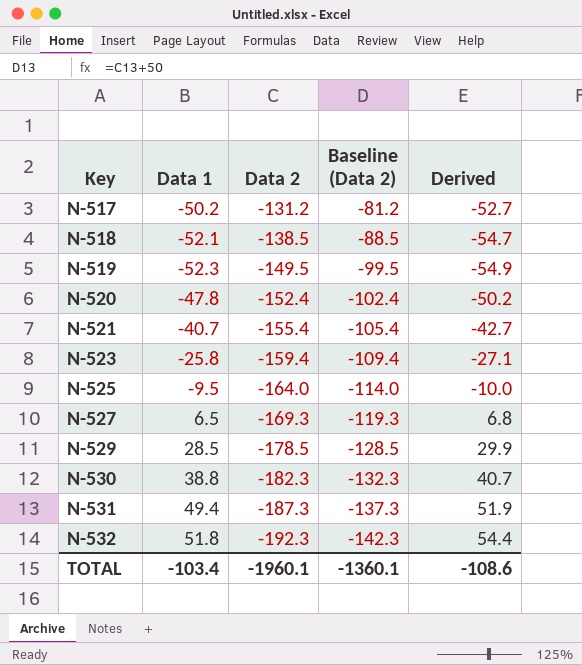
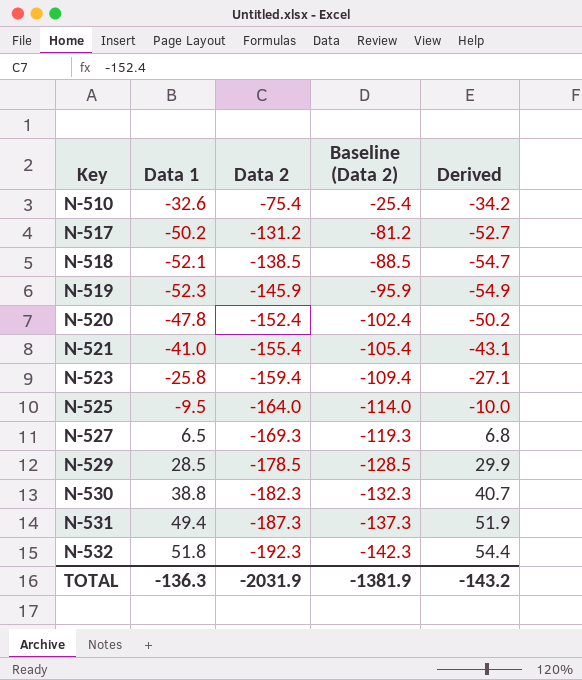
row N-510: none -> -32.6 | -75.4 | -25.4 | -34.2
N-519 | Data 2: -149.5 -> -145.9
N-519 | Baseline (Data 2): -99.5 -> -95.9
N-521 | Data 1: -40.7 -> -41.0
N-521 | Derived: -42.7 -> -43.1
TOTAL | Data 1: -103.4 -> -136.3
TOTAL | Data 2: -1960.1 -> -2031.9
TOTAL | Baseline (Data 2): -1360.1 -> -1381.9
TOTAL | Derived: -108.6 -> -143.2

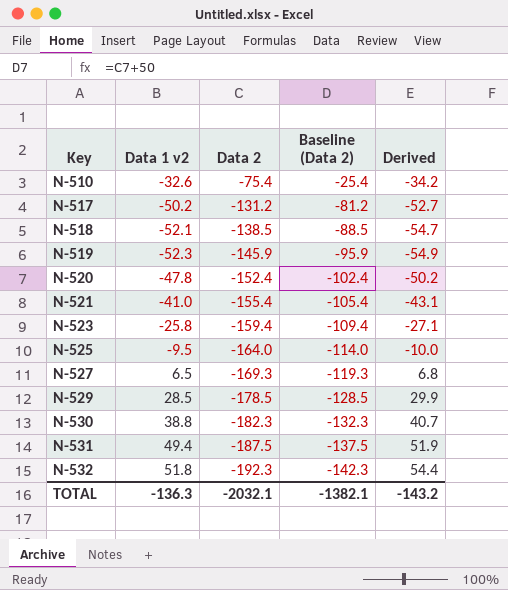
column name: Data 1 -> Data 1 v2
N-531 | Data 2: -187.3 -> -187.5
N-531 | Baseline (Data 2): -137.3 -> -137.5
TOTAL | Data 2: -2031.9 -> -2032.1
TOTAL | Baseline (Data 2): -1381.9 -> -1382.1

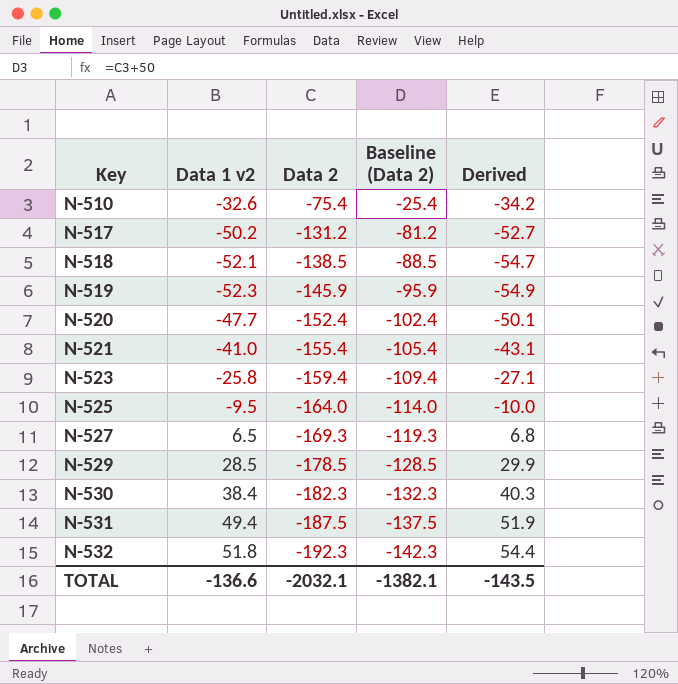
N-520 | Data 1 v2: -47.8 -> -47.7
N-520 | Derived: -50.2 -> -50.1
N-530 | Data 1 v2: 38.8 -> 38.4
N-530 | Derived: 40.7 -> 40.3
TOTAL | Data 1 v2: -136.3 -> -136.6
TOTAL | Derived: -143.2 -> -143.5

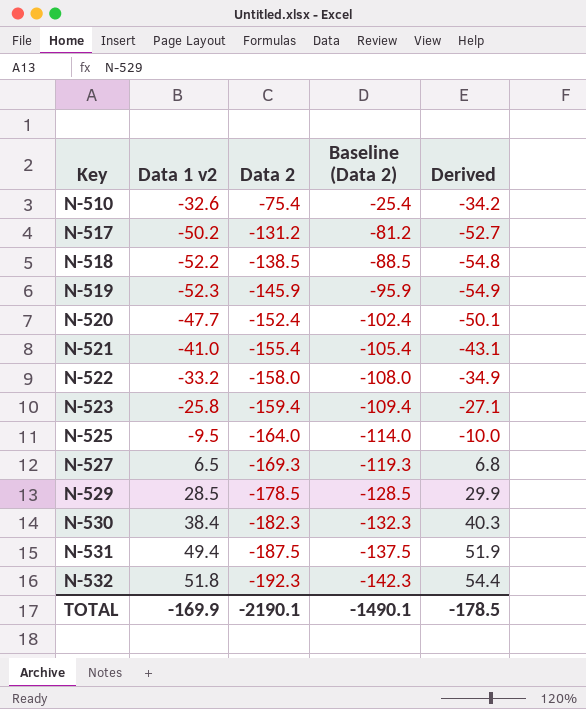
N-518 | Data 1 v2: -52.1 -> -52.2
N-518 | Derived: -54.7 -> -54.8
row N-522: none -> -33.2 | -158.0 | -108.0 | -34.9
TOTAL | Data 1 v2: -136.6 -> -169.9
TOTAL | Data 2: -2032.1 -> -2190.1
TOTAL | Baseline (Data 2): -1382.1 -> -1490.1
TOTAL | Derived: -143.5 -> -178.5

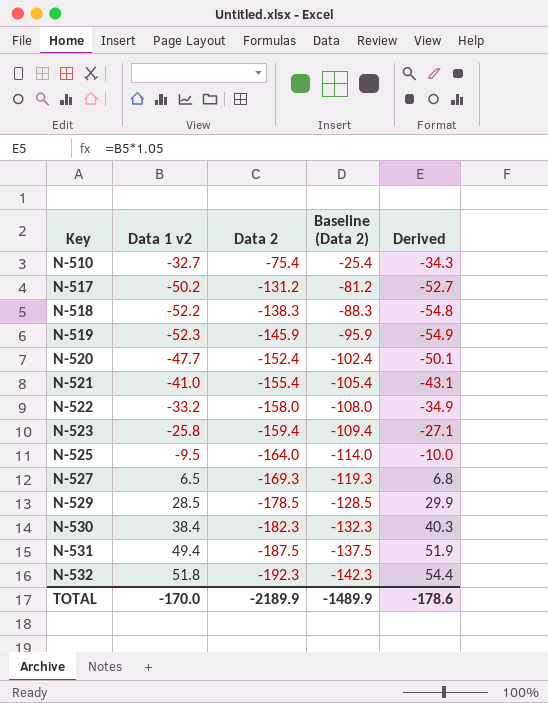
N-510 | Data 1 v2: -32.6 -> -32.7
N-510 | Derived: -34.2 -> -34.3
N-518 | Data 2: -138.5 -> -138.3
N-518 | Baseline (Data 2): -88.5 -> -88.3
TOTAL | Data 1 v2: -169.9 -> -170.0
TOTAL | Data 2: -2190.1 -> -2189.9
TOTAL | Baseline (Data 2): -1490.1 -> -1489.9
TOTAL | Derived: -178.5 -> -178.6

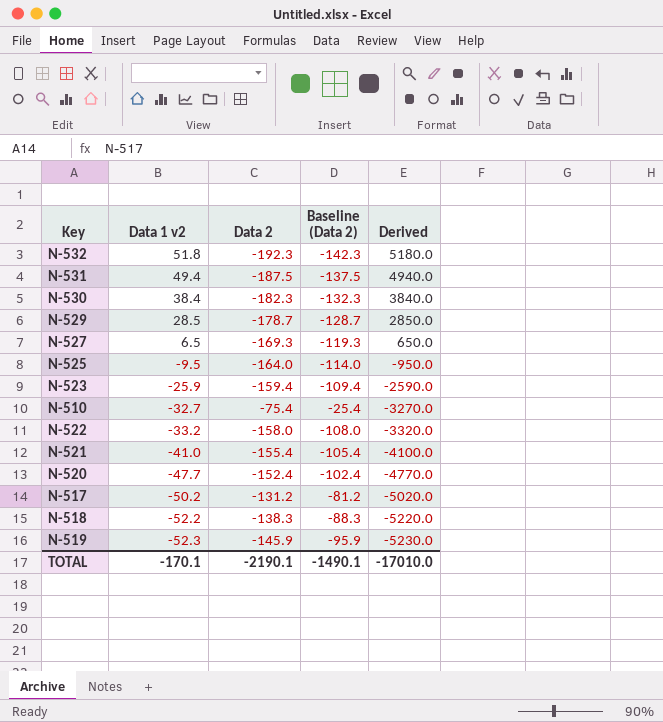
row order: Key ascending -> Data 1 v2 descending
column Derived | formula: [Data 1 v2] * 1.05 -> [Data 1 v2] * 100
N-529 | Data 2: -178.5 -> -178.7
N-529 | Baseline (Data 2): -128.5 -> -128.7
N-523 | Data 1 v2: -25.8 -> -25.9
TOTAL | Data 1 v2: -170.0 -> -170.1
TOTAL | Data 2: -2189.9 -> -2190.1
TOTAL | Baseline (Data 2): -1489.9 -> -1490.1
TOTAL | Derived: -178.6 -> -17010.0

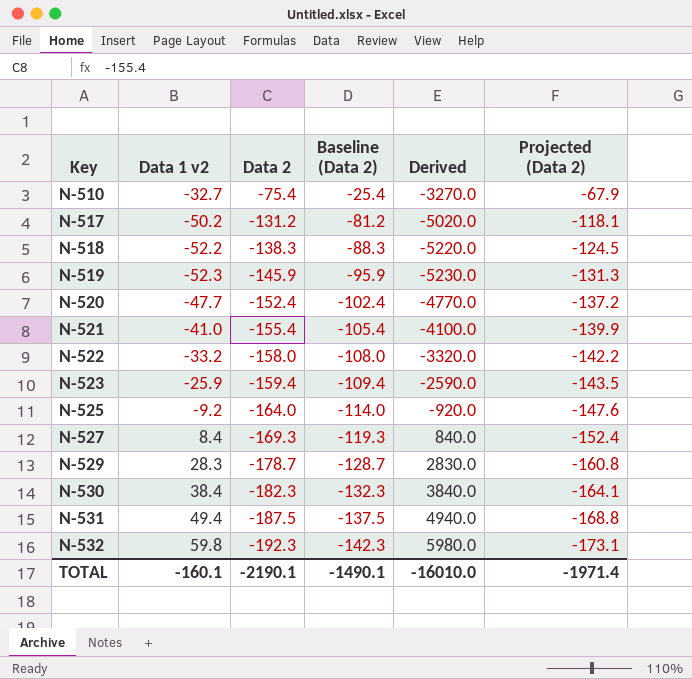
row order: Data 1 v2 descending -> Key ascending
column Projected (Data 2) | formula: none -> [Data 2] * 0.9
N-525 | Data 1 v2: -9.5 -> -9.2
N-525 | Derived: -950.0 -> -920.0
N-527 | Data 1 v2: 6.5 -> 8.4
N-527 | Derived: 650.0 -> 840.0
N-529 | Data 1 v2: 28.5 -> 28.3
N-529 | Derived: 2850.0 -> 2830.0
N-532 | Data 1 v2: 51.8 -> 59.8
N-532 | Derived: 5180.0 -> 5980.0
TOTAL | Data 1 v2: -170.1 -> -160.1
TOTAL | Derived: -17010.0 -> -16010.0

